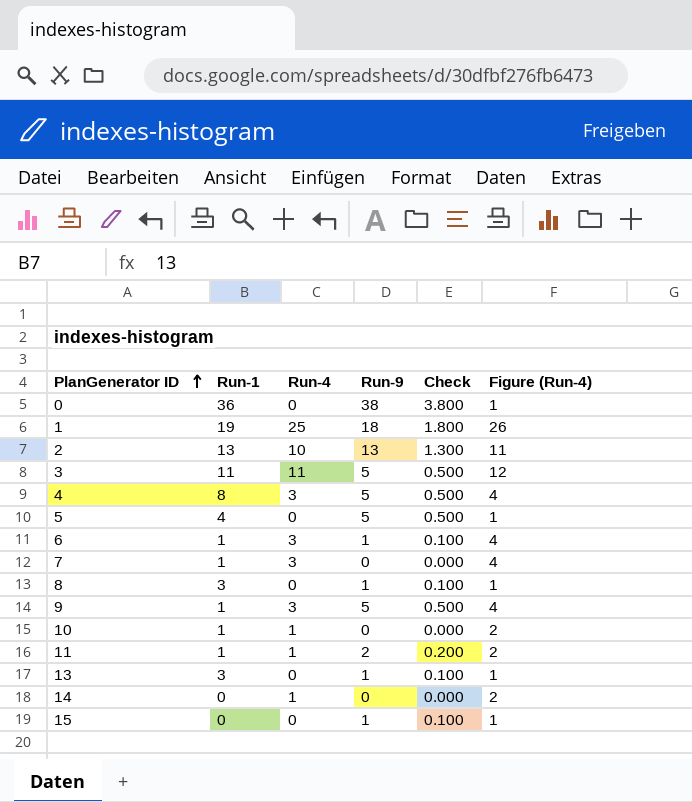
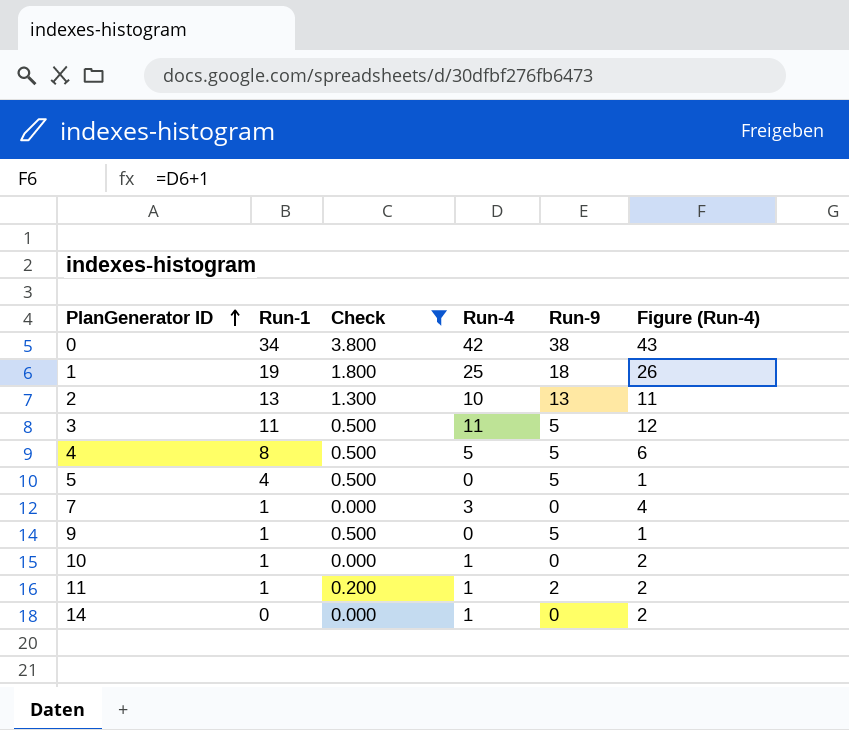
filter: none -> Check != 0.100
column Check | position: 5 -> 3
0 | Run-1: 36 -> 34
0 | Run-4: 0 -> 42
0 | Figure (Run-4): 1 -> 43
4 | Run-4: 3 -> 5
4 | Figure (Run-4): 4 -> 6
9 | Run-4: 3 -> 0
9 | Figure (Run-4): 4 -> 1

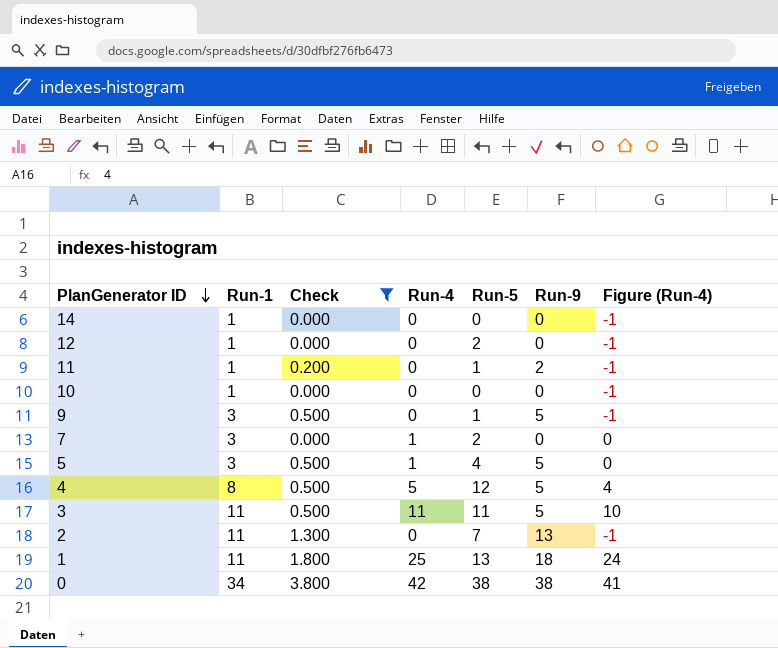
row order: PlanGenerator ID ascending -> PlanGenerator ID descending
column Run-5 | position: none -> 5
column Figure (Run-4) | formula: [Run-4] + 1 -> [Run-4] - 1
14 | Run-1: 0 -> 1
14 | Run-4: 1 -> 0
row 12: none -> 1 | 0.000 | 0 | 2 | 0 | -1
11 | Run-4: 1 -> 0
10 | Run-4: 1 -> 0
9 | Run-1: 1 -> 3
7 | Run-1: 1 -> 3
7 | Run-4: 3 -> 1
5 | Run-1: 4 -> 3
5 | Run-4: 0 -> 1
2 | Run-1: 13 -> 11
2 | Run-4: 10 -> 0
1 | Run-1: 19 -> 11

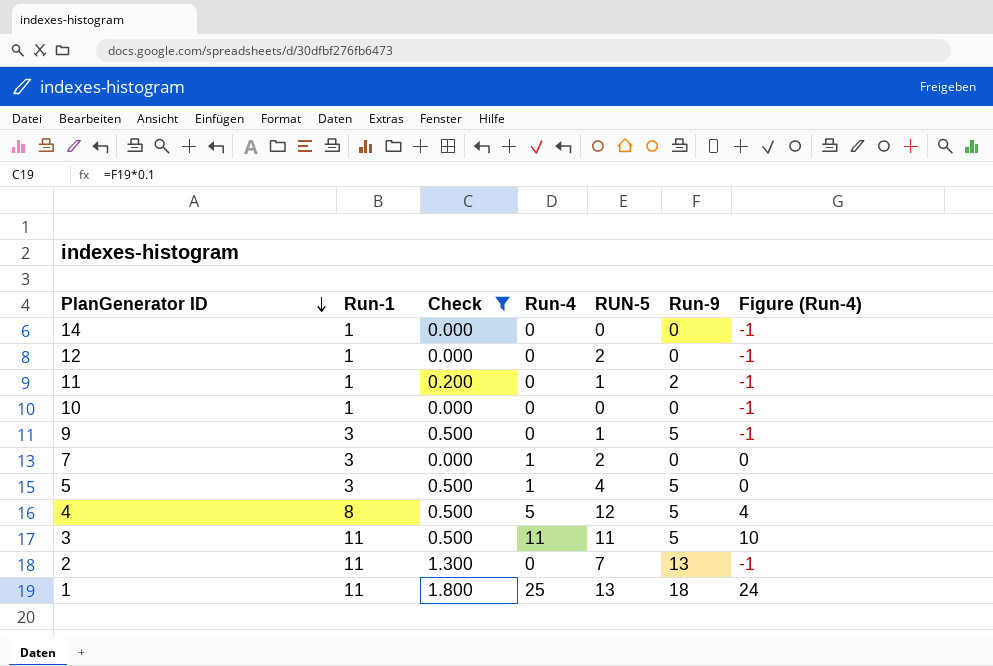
column name: Run-5 -> RUN-5
row 0: 34 | 3.800 | 42 | 38 | 38 | 41 -> none

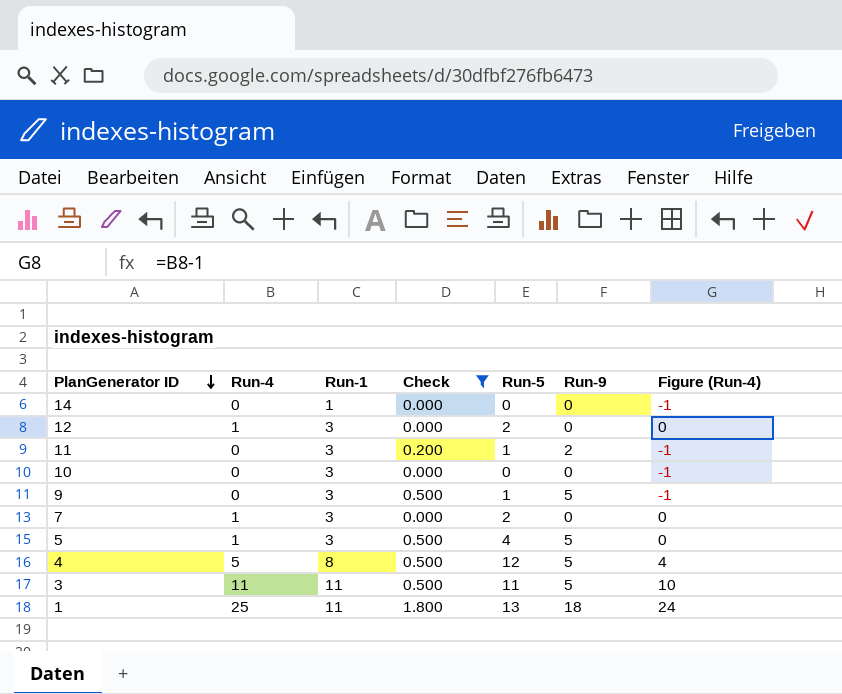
column Run-4 | position: 4 -> 2
column name: RUN-5 -> Run-5
row 2: 11 | 1.300 | 0 | 7 | 13 | -1 -> none
12 | Run-4: 0 -> 1
12 | Run-1: 1 -> 3
12 | Figure (Run-4): -1 -> 0
11 | Run-1: 1 -> 3
10 | Run-1: 1 -> 3

